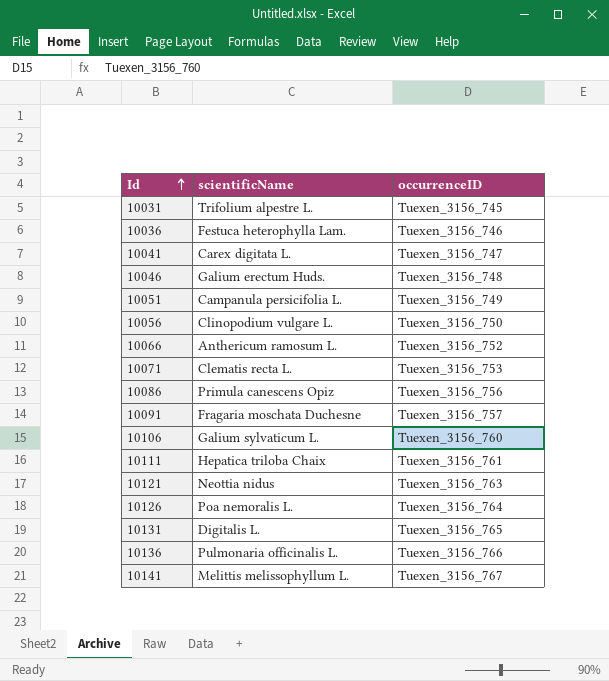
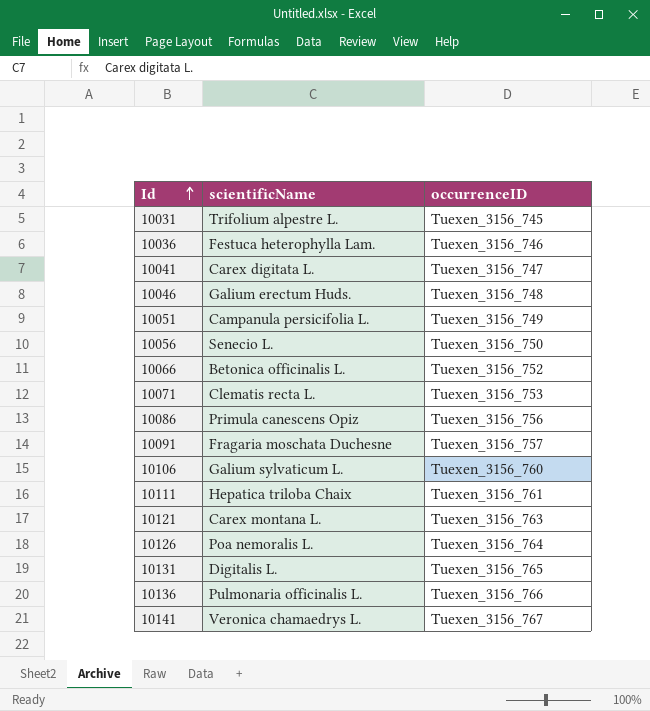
10056 | scientificName: Clinopodium vulgare L. -> Senecio L.
10066 | scientificName: Anthericum ramosum L. -> Betonica officinalis L.
10121 | scientificName: Neottia nidus -> Carex montana L.
10141 | scientificName: Melittis melissophyllum L. -> Veronica chamaedrys L.

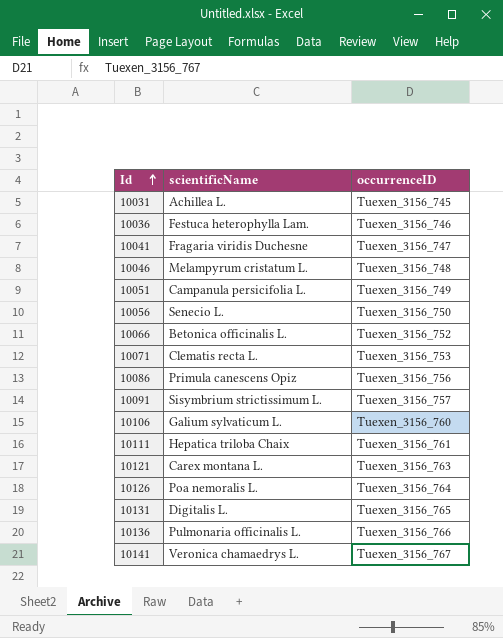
10031 | scientificName: Trifolium alpestre L. -> Achillea L.
10041 | scientificName: Carex digitata L. -> Fragaria viridis Duchesne
10046 | scientificName: Galium erectum Huds. -> Melampyrum cristatum L.
10091 | scientificName: Fragaria moschata Duchesne -> Sisymbrium strictissimum L.

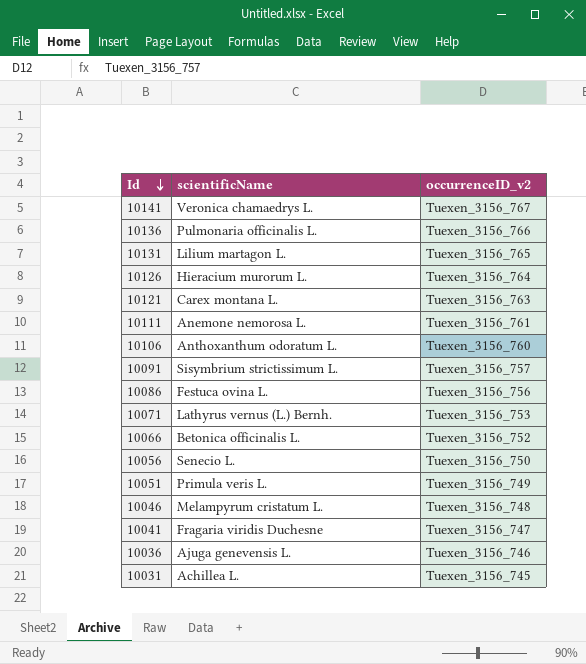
row order: Id ascending -> Id descending
column name: occurrenceID -> occurrenceID_v2
10131 | scientificName: Digitalis L. -> Lilium martagon L.
10126 | scientificName: Poa nemoralis L. -> Hieracium murorum L.
10111 | scientificName: Hepatica triloba Chaix -> Anemone nemorosa L.
10106 | scientificName: Galium sylvaticum L. -> Anthoxanthum odoratum L.
10086 | scientificName: Primula canescens Opiz -> Festuca ovina L.
10071 | scientificName: Clematis recta L. -> Lathyrus vernus (L.) Bernh.
10051 | scientificName: Campanula persicifolia L. -> Primula veris L.
10036 | scientificName: Festuca heterophylla Lam. -> Ajuga genevensis L.

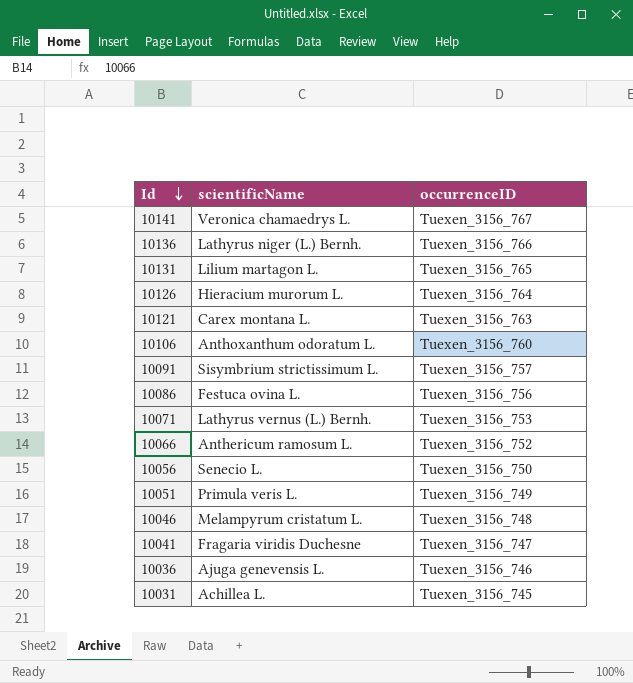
column name: occurrenceID_v2 -> occurrenceID
row 10111: Anemone nemorosa L. | Tuexen_3156_761 -> none
10136 | scientificName: Pulmonaria officinalis L. -> Lathyrus niger (L.) Bernh.
10066 | scientificName: Betonica officinalis L. -> Anthericum ramosum L.

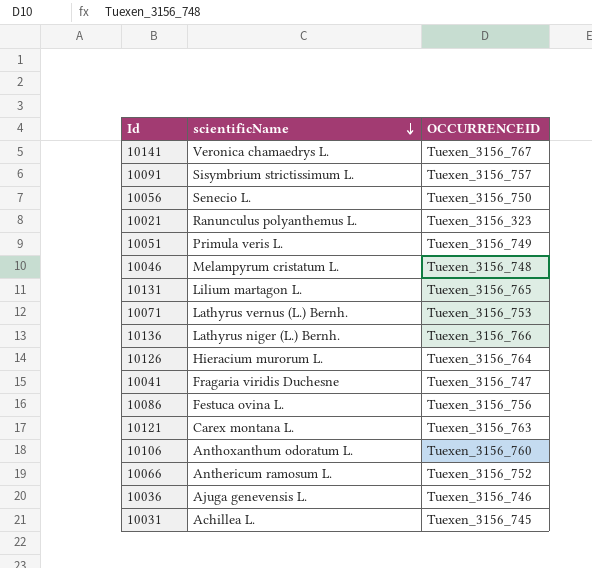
row order: Id descending -> scientificName descending
column name: occurrenceID -> OCCURRENCEID
row 10021: none -> Ranunculus polyanthemus L. | Tuexen_3156_323

